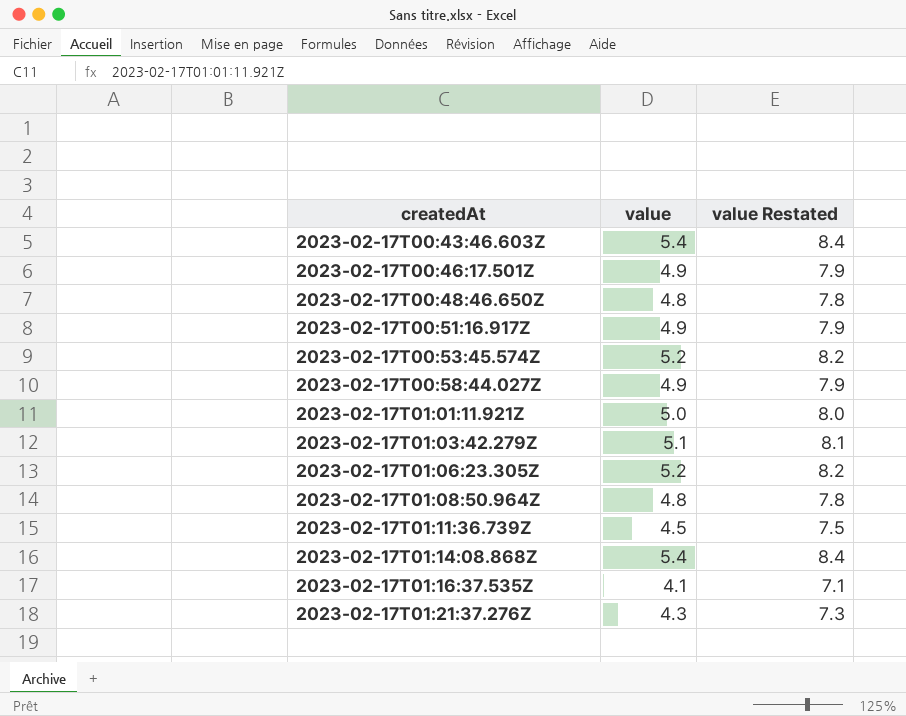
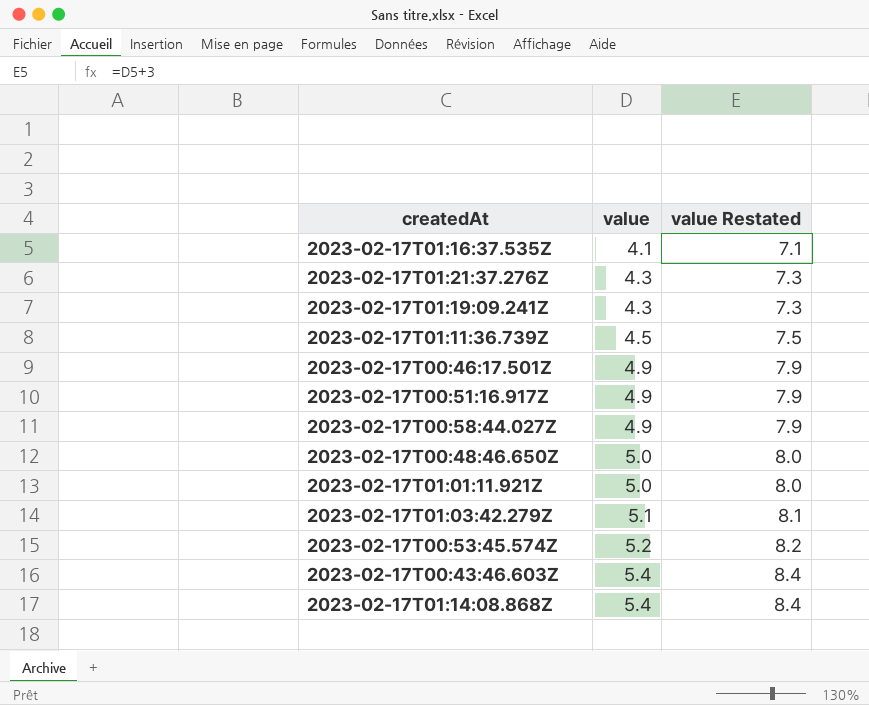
row order: createdAt ascending -> value ascending
row 2023-02-17T01:06:23.305Z: 5.2 | 8.2 -> none
row 2023-02-17T01:08:50.964Z: 4.8 | 7.8 -> none
row 2023-02-17T01:19:09.241Z: none -> 4.3 | 7.3
2023-02-17T00:48:46.650Z | value: 4.8 -> 5.0
2023-02-17T00:48:46.650Z | value Restated: 7.8 -> 8.0

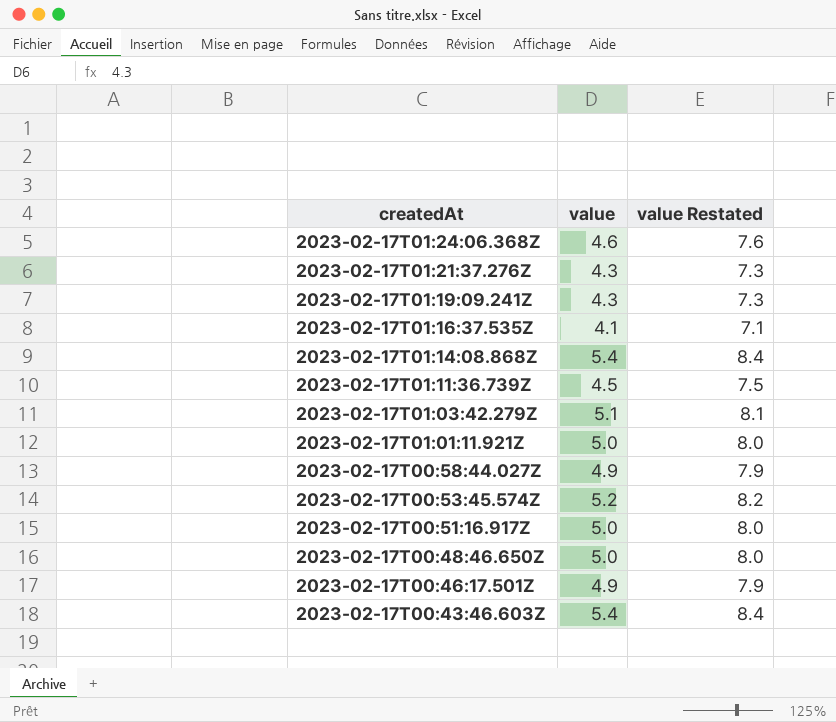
row order: value ascending -> createdAt descending
row 2023-02-17T01:24:06.368Z: none -> 4.6 | 7.6
2023-02-17T00:51:16.917Z | value: 4.9 -> 5.0
2023-02-17T00:51:16.917Z | value Restated: 7.9 -> 8.0

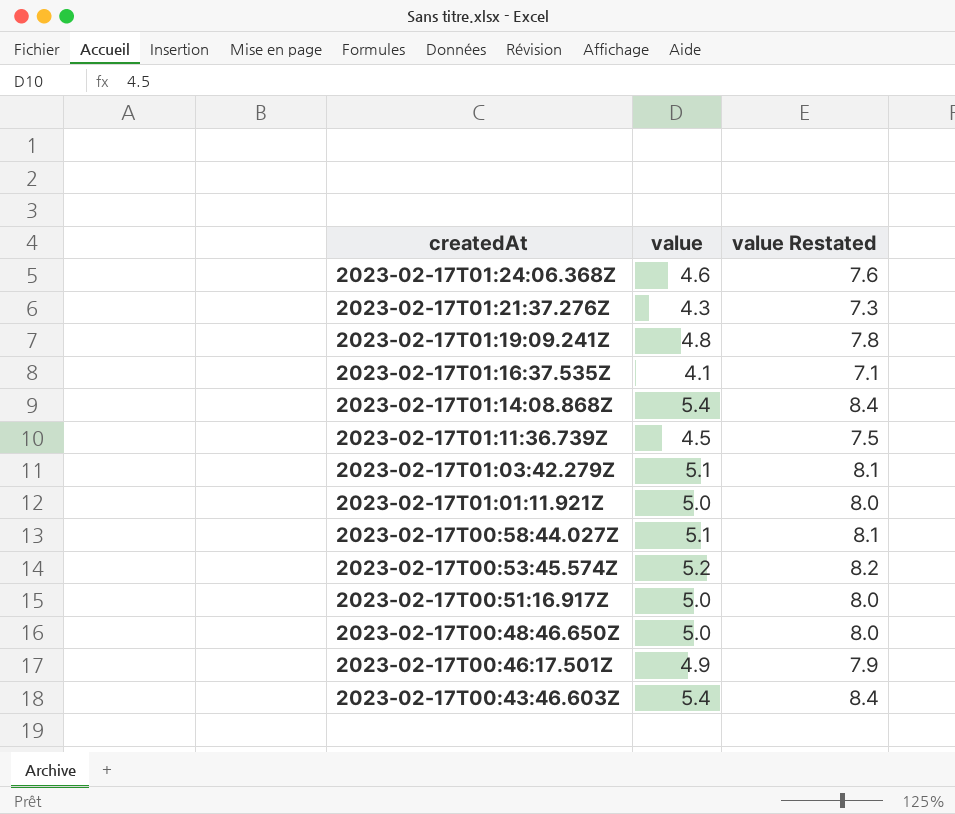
2023-02-17T01:19:09.241Z | value: 4.3 -> 4.8
2023-02-17T01:19:09.241Z | value Restated: 7.3 -> 7.8
2023-02-17T00:58:44.027Z | value: 4.9 -> 5.1
2023-02-17T00:58:44.027Z | value Restated: 7.9 -> 8.1

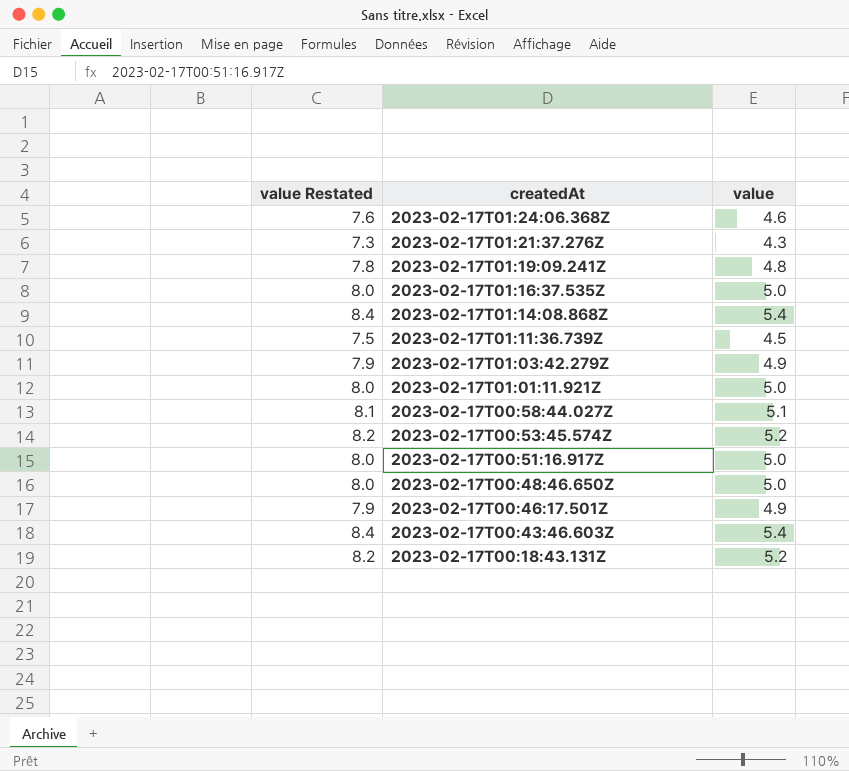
column value Restated | position: 3 -> 1
2023-02-17T01:16:37.535Z | value Restated: 7.1 -> 8.0
2023-02-17T01:16:37.535Z | value: 4.1 -> 5.0
2023-02-17T01:03:42.279Z | value Restated: 8.1 -> 7.9
2023-02-17T01:03:42.279Z | value: 5.1 -> 4.9
row 2023-02-17T00:18:43.131Z: none -> 8.2 | 5.2

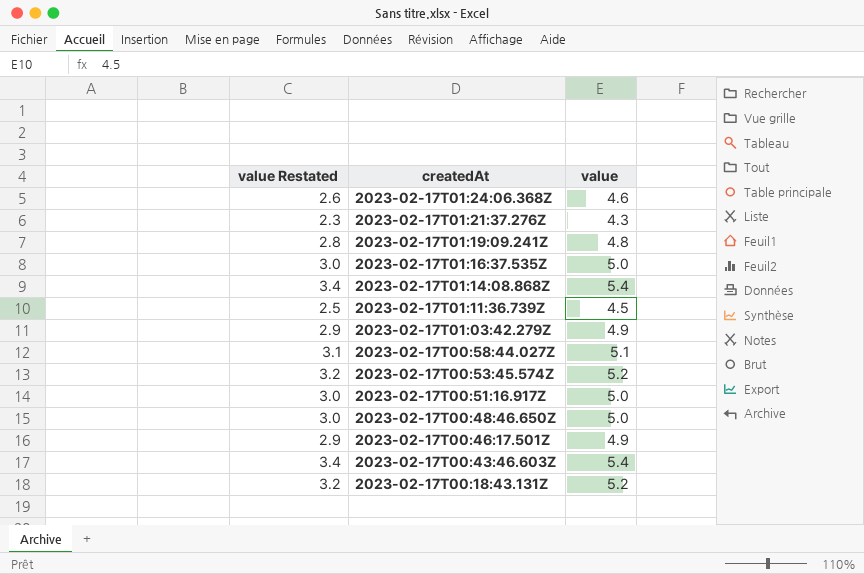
column value Restated | formula: [value] + 3 -> [value] - 2
row 2023-02-17T01:01:11.921Z: 8.0 | 5.0 -> none

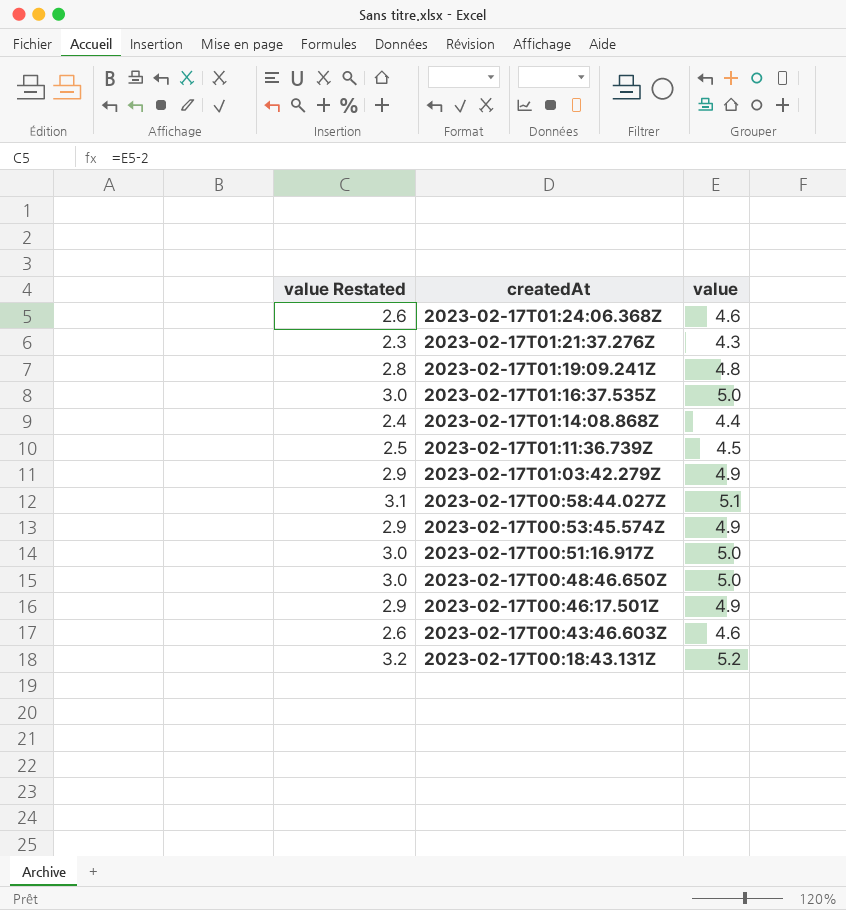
2023-02-17T01:14:08.868Z | value Restated: 3.4 -> 2.4
2023-02-17T01:14:08.868Z | value: 5.4 -> 4.4
2023-02-17T00:53:45.574Z | value Restated: 3.2 -> 2.9
2023-02-17T00:53:45.574Z | value: 5.2 -> 4.9
2023-02-17T00:43:46.603Z | value Restated: 3.4 -> 2.6
2023-02-17T00:43:46.603Z | value: 5.4 -> 4.6

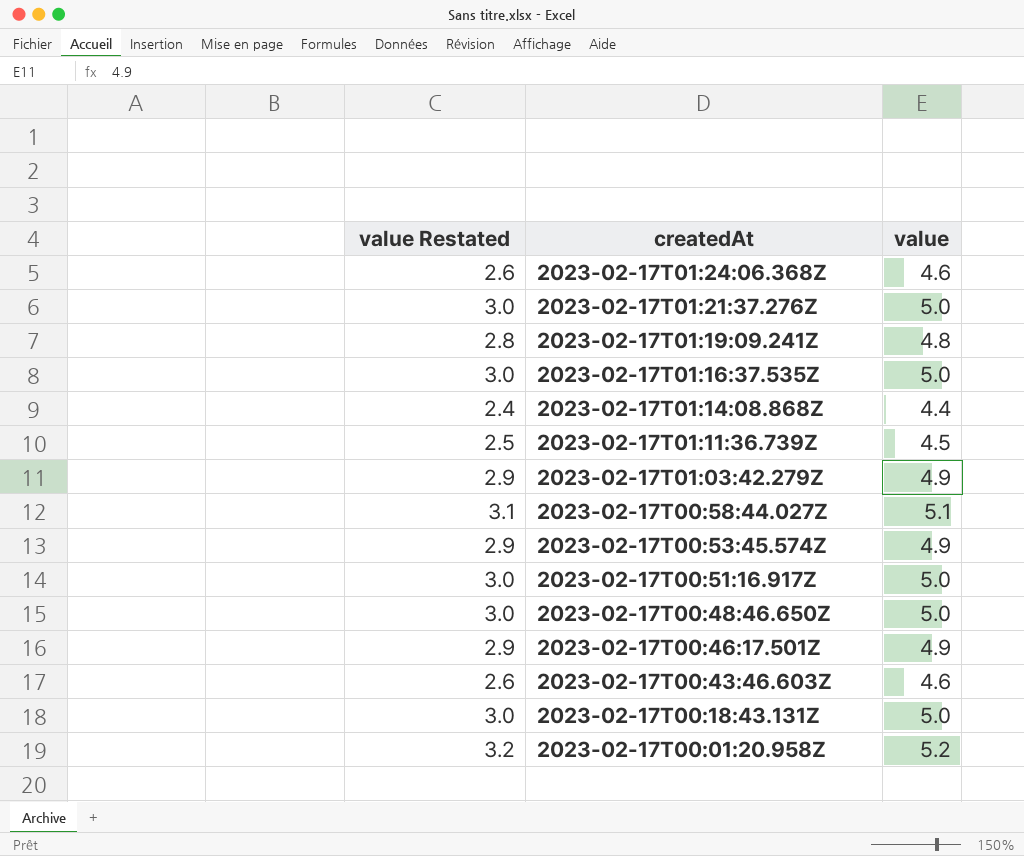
2023-02-17T01:21:37.276Z | value Restated: 2.3 -> 3.0
2023-02-17T01:21:37.276Z | value: 4.3 -> 5.0
2023-02-17T00:18:43.131Z | value Restated: 3.2 -> 3.0
2023-02-17T00:18:43.131Z | value: 5.2 -> 5.0
row 2023-02-17T00:01:20.958Z: none -> 3.2 | 5.2

